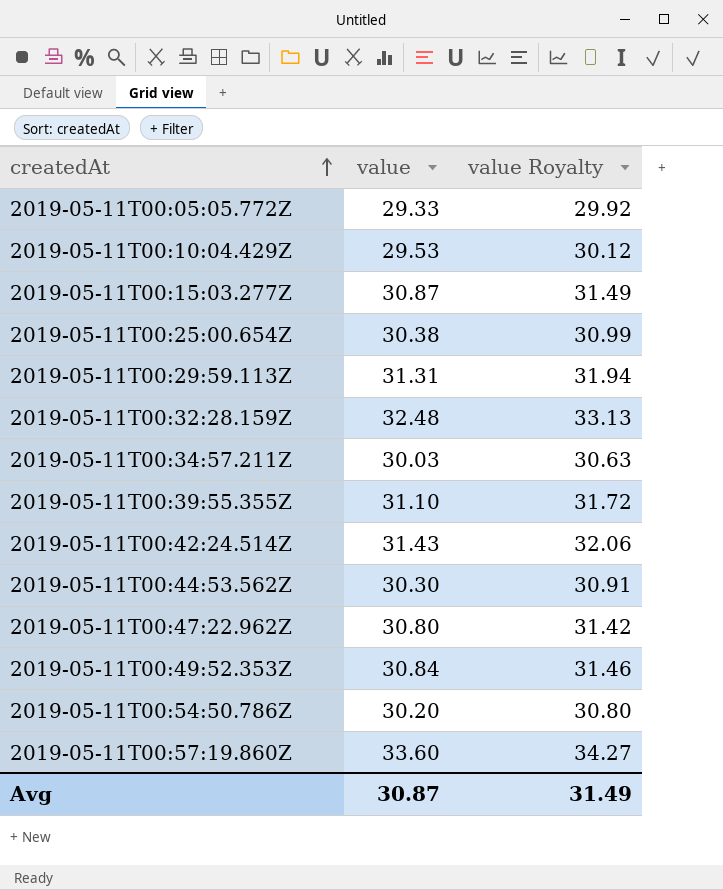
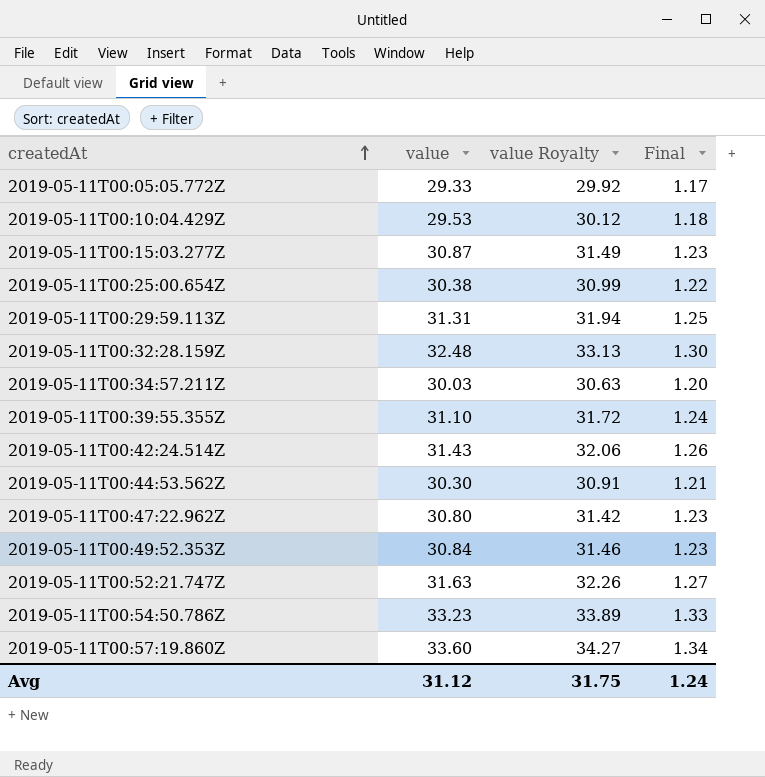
column Final | formula: none -> [value] * 0.04
row 2019-05-11T00:52:21.747Z: none -> 31.63 | 32.26 | 1.27
2019-05-11T00:54:50.786Z | value: 30.20 -> 33.23
2019-05-11T00:54:50.786Z | value Royalty: 30.80 -> 33.89
Avg | value: 30.87 -> 31.12
Avg | value Royalty: 31.49 -> 31.75

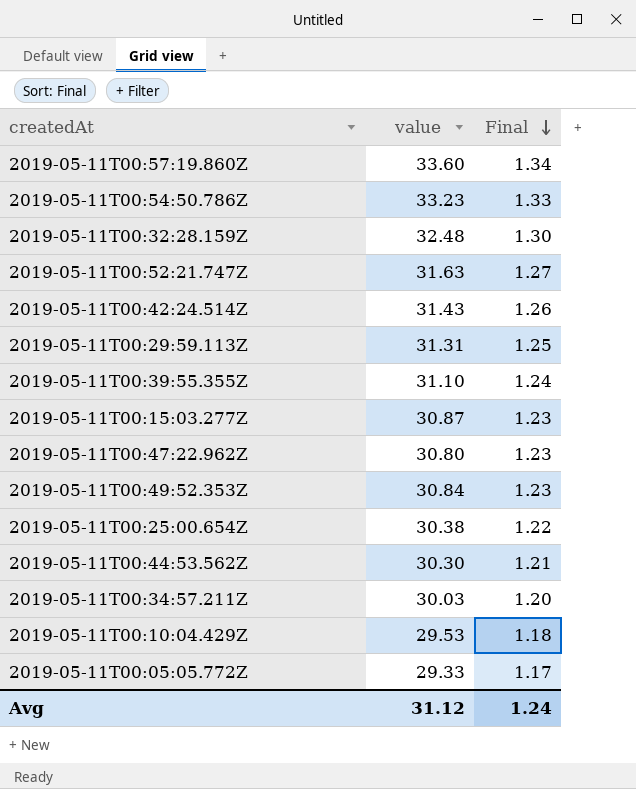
row order: createdAt ascending -> Final descending
column value Royalty | formula: [value] * 1.02 -> none

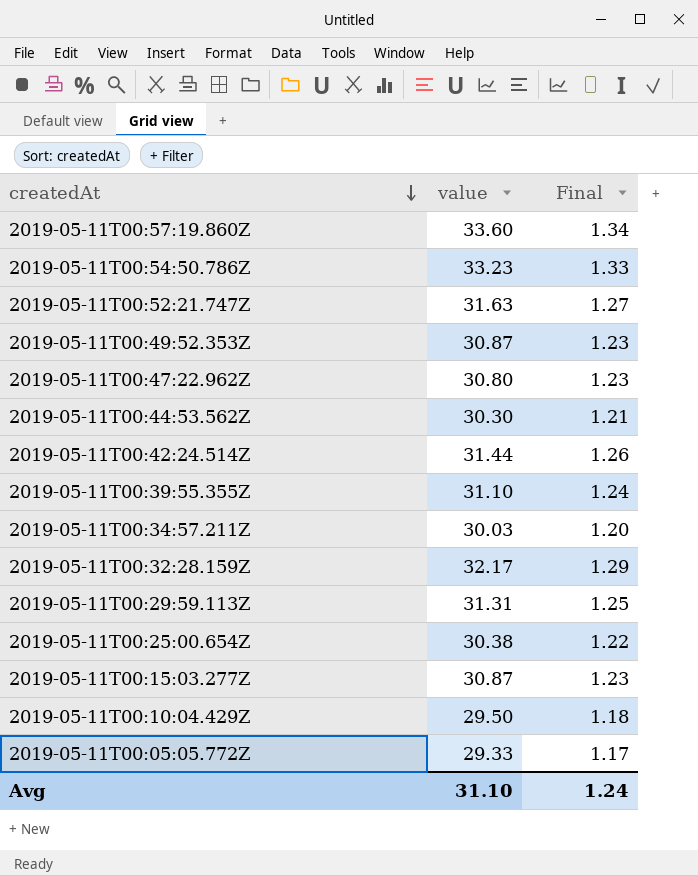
row order: Final descending -> createdAt descending
2019-05-11T00:49:52.353Z | value: 30.84 -> 30.87
2019-05-11T00:42:24.514Z | value: 31.43 -> 31.44
2019-05-11T00:32:28.159Z | value: 32.48 -> 32.17
2019-05-11T00:32:28.159Z | Final: 1.30 -> 1.29
2019-05-11T00:10:04.429Z | value: 29.53 -> 29.50
Avg | value: 31.12 -> 31.10

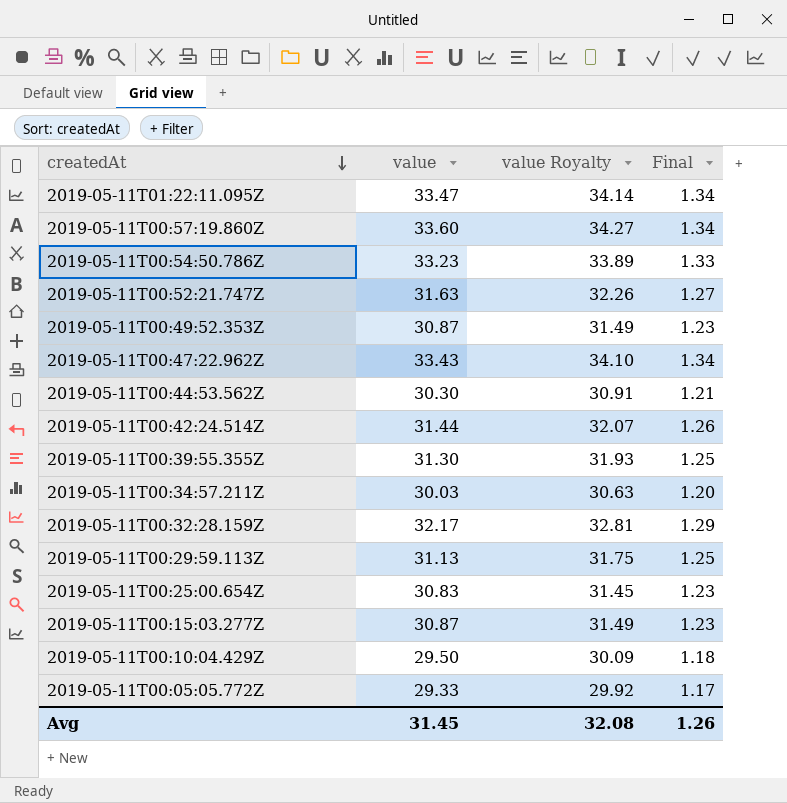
column value Royalty | formula: none -> [value] * 1.02
row 2019-05-11T01:22:11.095Z: none -> 33.47 | 34.14 | 1.34
2019-05-11T00:47:22.962Z | value: 30.80 -> 33.43
2019-05-11T00:47:22.962Z | Final: 1.23 -> 1.34
2019-05-11T00:39:55.355Z | value: 31.10 -> 31.30
2019-05-11T00:39:55.355Z | Final: 1.24 -> 1.25
2019-05-11T00:29:59.113Z | value: 31.31 -> 31.13
2019-05-11T00:25:00.654Z | value: 30.38 -> 30.83
2019-05-11T00:25:00.654Z | Final: 1.22 -> 1.23
Avg | value: 31.10 -> 31.45
Avg | Final: 1.24 -> 1.26

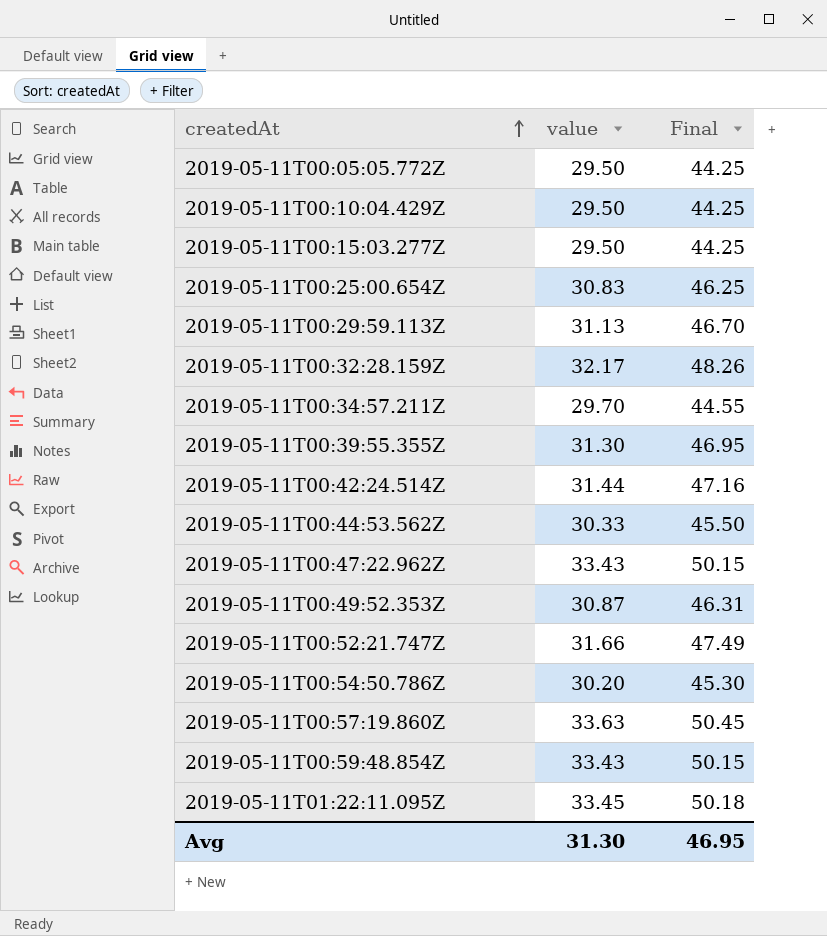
row order: createdAt descending -> createdAt ascending
column value Royalty | formula: [value] * 1.02 -> none
column Final | formula: [value] * 0.04 -> [value] * 1.5
2019-05-11T00:05:05.772Z | value: 29.33 -> 29.50
2019-05-11T00:15:03.277Z | value: 30.87 -> 29.50
2019-05-11T00:34:57.211Z | value: 30.03 -> 29.70
2019-05-11T00:44:53.562Z | value: 30.30 -> 30.33
2019-05-11T00:52:21.747Z | value: 31.63 -> 31.66
2019-05-11T00:54:50.786Z | value: 33.23 -> 30.20
2019-05-11T00:57:19.860Z | value: 33.60 -> 33.63
row 2019-05-11T00:59:48.854Z: none -> 33.43 | 50.15
2019-05-11T01:22:11.095Z | value: 33.47 -> 33.45
Avg | value: 31.45 -> 31.30
Avg | Final: 1.26 -> 46.95

